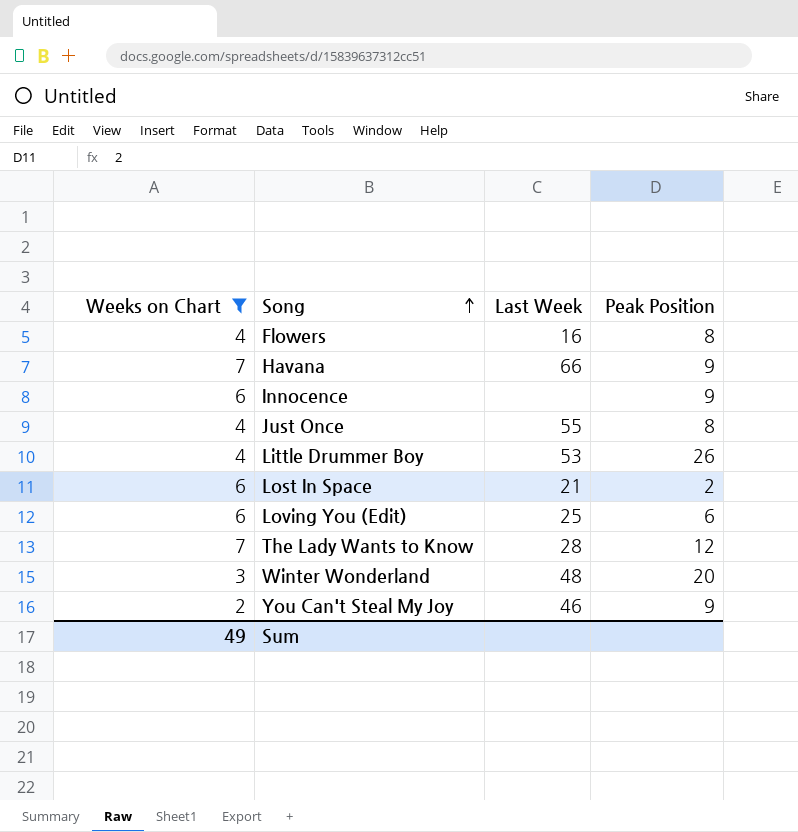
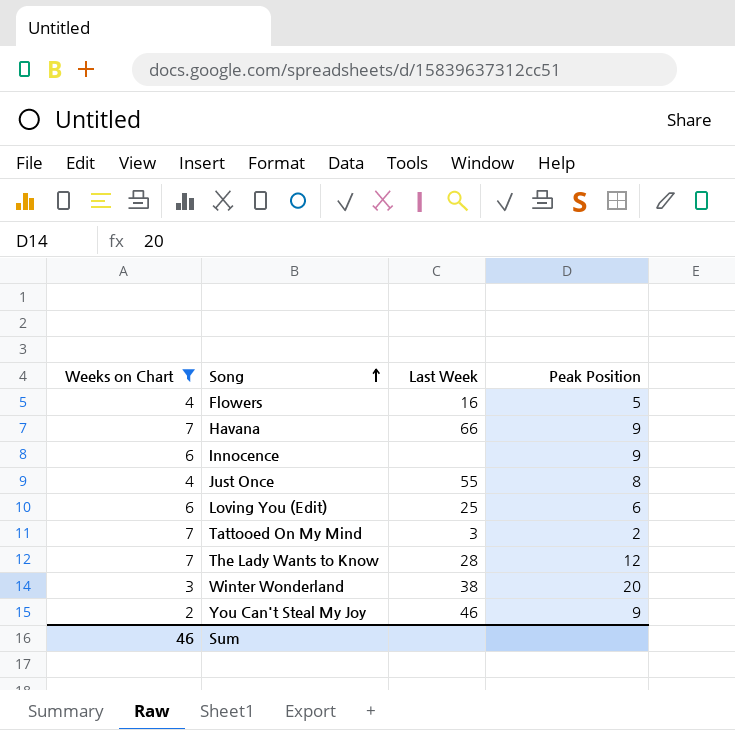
row Little Drummer Boy: 4 | 53 | 26 -> none
row Lost In Space: 6 | 21 | 2 -> none
Flowers | Peak Position: 8 -> 5
row Tattooed On My Mind: none -> 7 | 3 | 2
Winter Wonderland | Last Week: 48 -> 38
Sum | Weeks on Chart: 49 -> 46

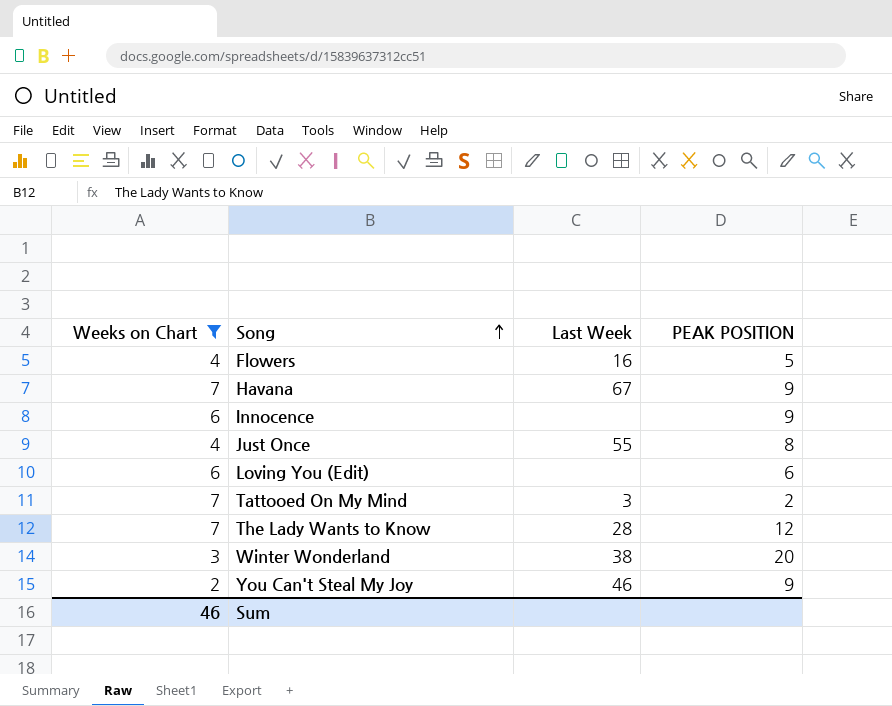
column name: Peak Position -> PEAK POSITION
Havana | Last Week: 66 -> 67
Loving You (Edit) | Last Week: 25 -> none

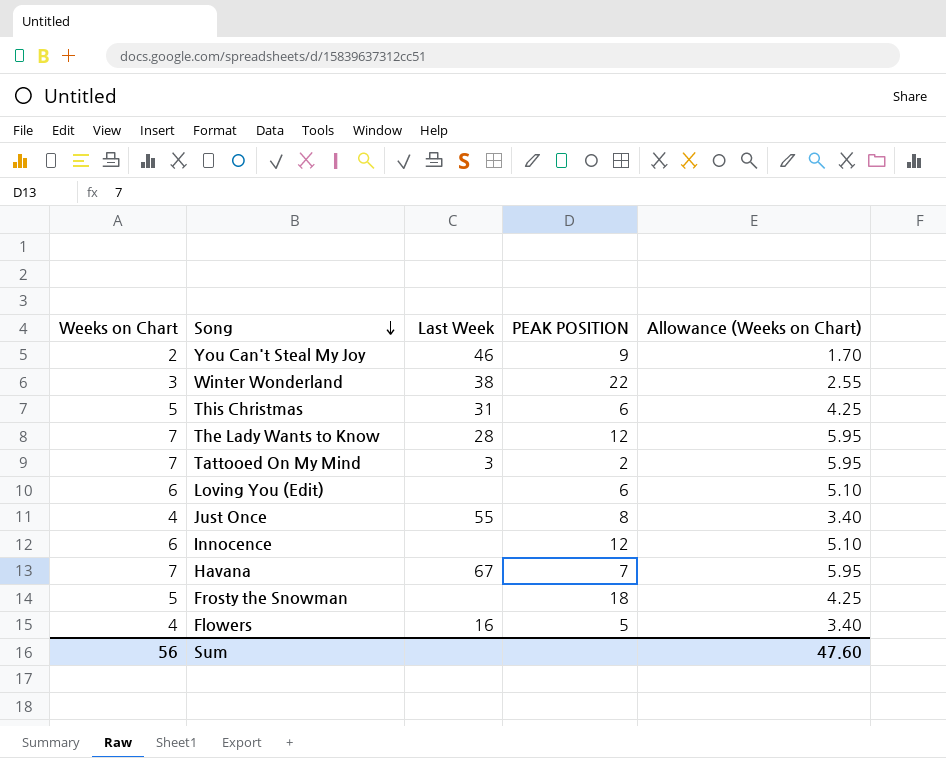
filter: Weeks on Chart != 5 -> none
row order: Song ascending -> Song descending
column Allowance (Weeks on Chart) | formula: none -> [Weeks on Chart] * 0.85
Winter Wonderland | PEAK POSITION: 20 -> 22
Innocence | PEAK POSITION: 9 -> 12
Havana | PEAK POSITION: 9 -> 7
Sum | Weeks on Chart: 46 -> 56

